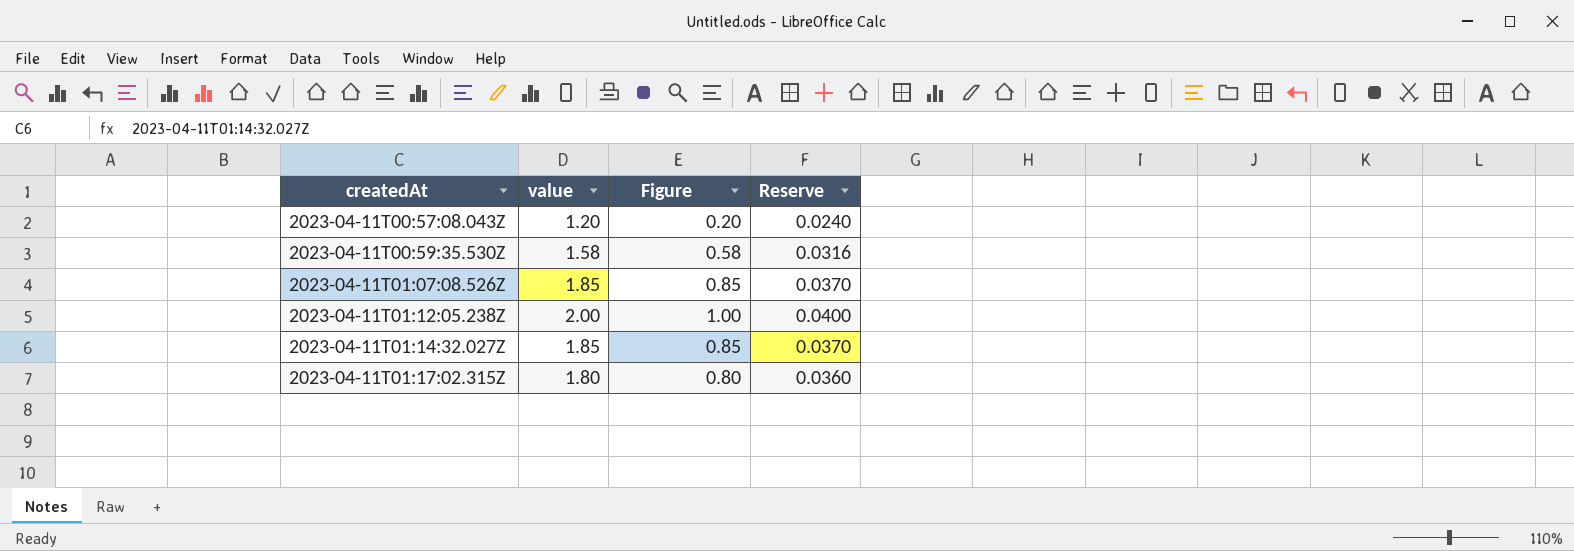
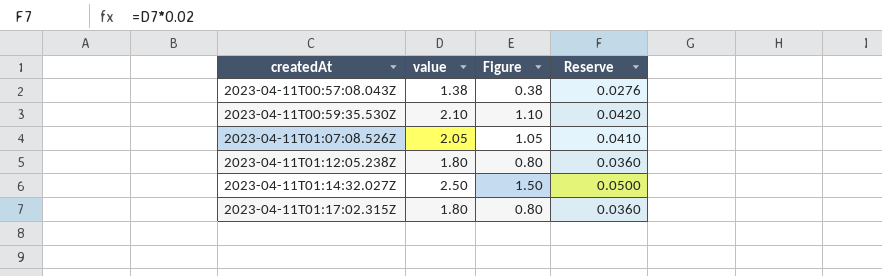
2023-04-11T00:57:08.043Z | value: 1.20 -> 1.38
2023-04-11T00:57:08.043Z | Figure: 0.20 -> 0.38
2023-04-11T00:57:08.043Z | Reserve: 0.0240 -> 0.0276
2023-04-11T00:59:35.530Z | value: 1.58 -> 2.10
2023-04-11T00:59:35.530Z | Figure: 0.58 -> 1.10
2023-04-11T00:59:35.530Z | Reserve: 0.0316 -> 0.0420
2023-04-11T01:07:08.526Z | value: 1.85 -> 2.05
2023-04-11T01:07:08.526Z | Figure: 0.85 -> 1.05
2023-04-11T01:07:08.526Z | Reserve: 0.0370 -> 0.0410
2023-04-11T01:12:05.238Z | value: 2.00 -> 1.80
2023-04-11T01:12:05.238Z | Figure: 1.00 -> 0.80
2023-04-11T01:12:05.238Z | Reserve: 0.0400 -> 0.0360
2023-04-11T01:14:32.027Z | value: 1.85 -> 2.50
2023-04-11T01:14:32.027Z | Figure: 0.85 -> 1.50
2023-04-11T01:14:32.027Z | Reserve: 0.0370 -> 0.0500

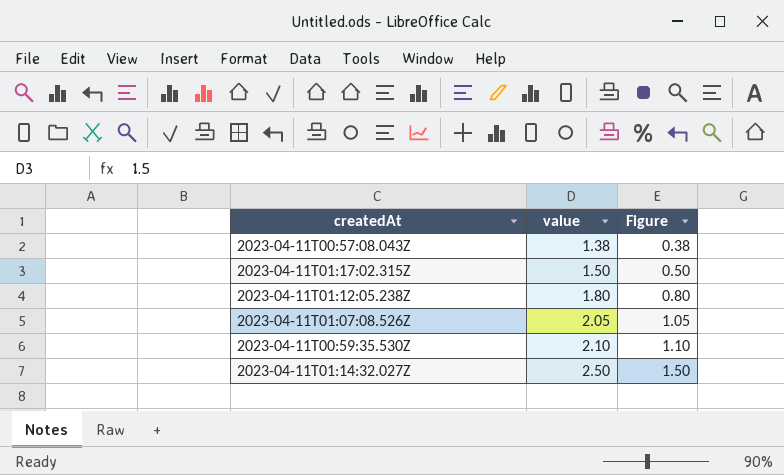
row order: createdAt ascending -> value ascending
column Reserve | formula: [value] * 0.02 -> none
2023-04-11T01:17:02.315Z | value: 1.80 -> 1.50
2023-04-11T01:17:02.315Z | Figure: 0.80 -> 0.50

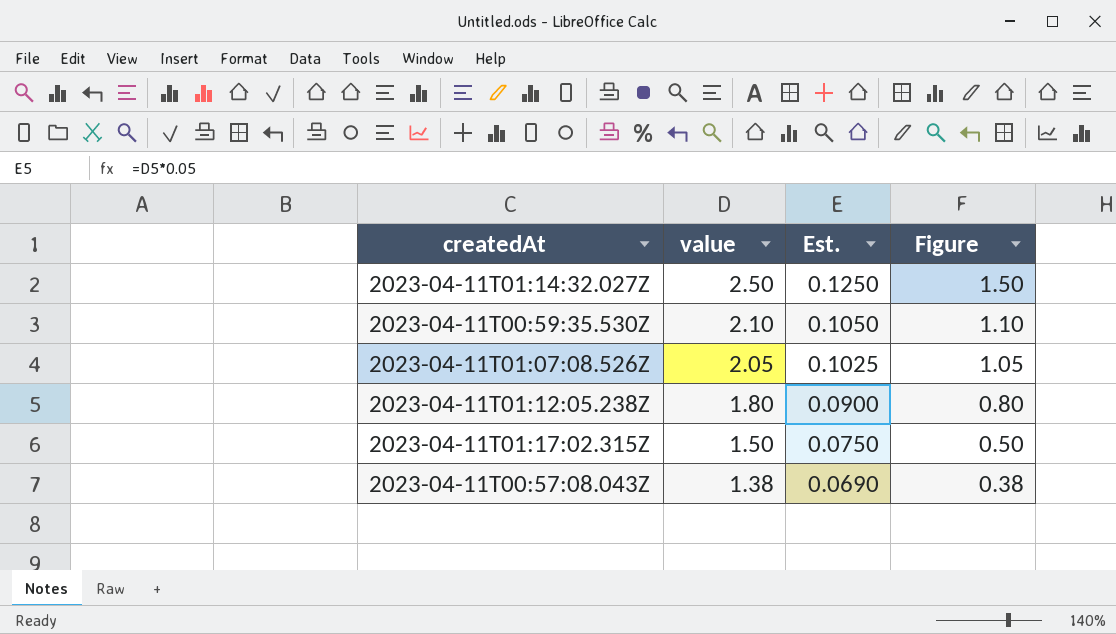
row order: value ascending -> value descending
column Est. | formula: none -> [value] * 0.05

